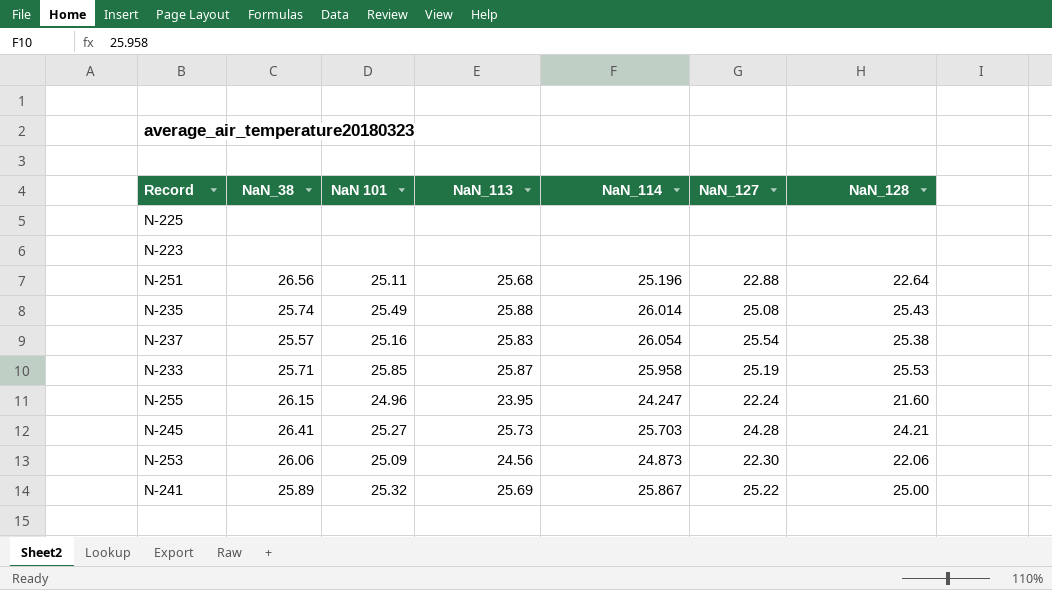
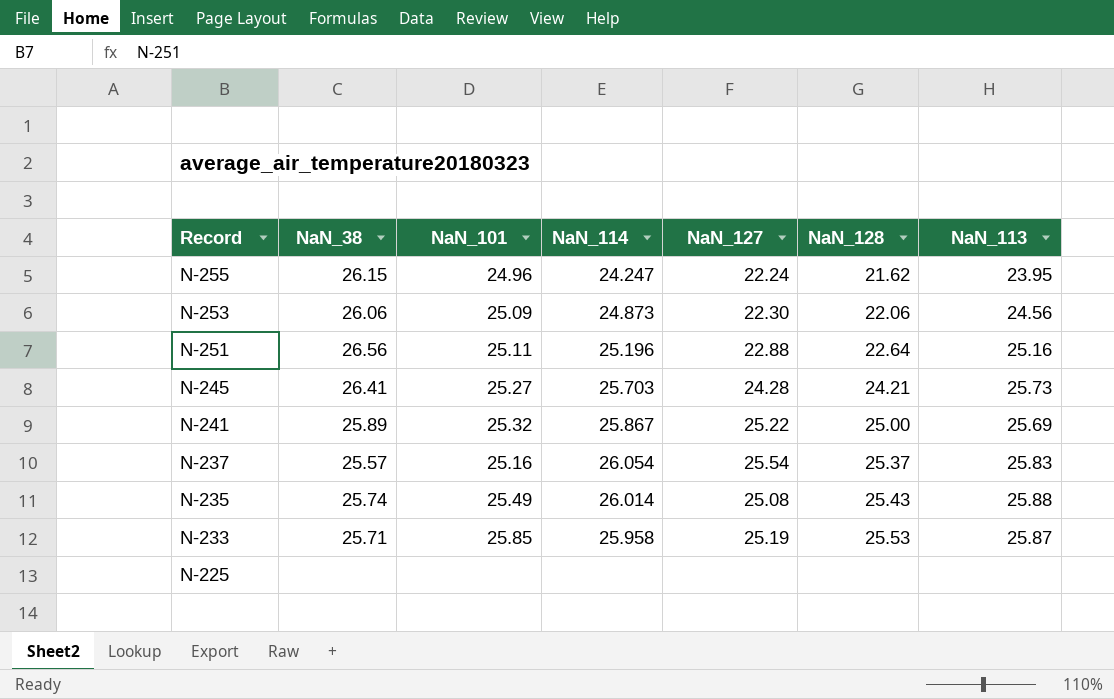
row order: none -> Record descending
column name: NaN 101 -> NaN_101
column NaN_113 | position: 4 -> 7
row N-223: none | none | none | none | none | none -> none
N-255 | NaN_128: 21.60 -> 21.62
N-251 | NaN_113: 25.68 -> 25.16
N-237 | NaN_128: 25.38 -> 25.37

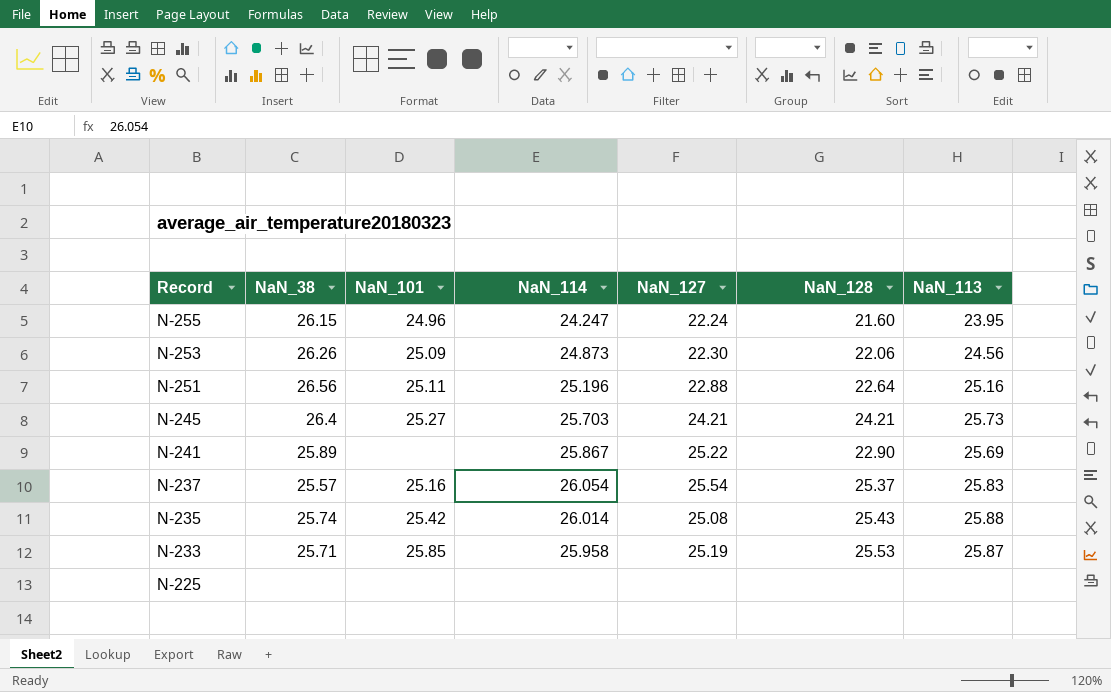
N-255 | NaN_128: 21.62 -> 21.60
N-253 | NaN_38: 26.06 -> 26.26
N-245 | NaN_38: 26.41 -> 26.4
N-245 | NaN_127: 24.28 -> 24.21
N-241 | NaN_101: 25.32 -> none
N-241 | NaN_128: 25.00 -> 22.90
N-235 | NaN_101: 25.49 -> 25.42

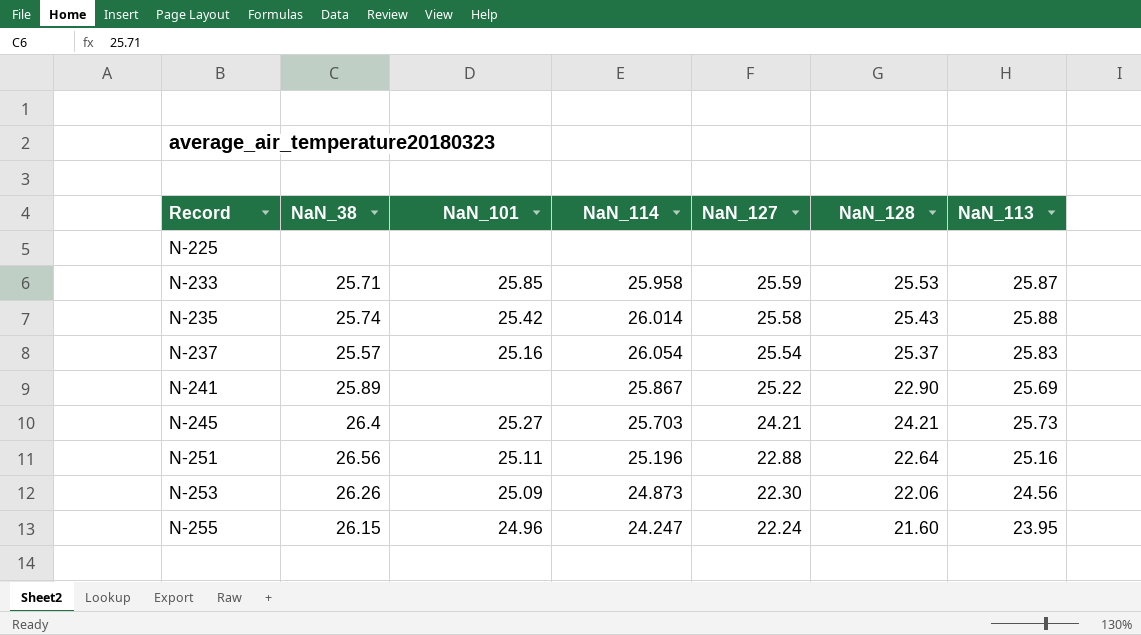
row order: Record descending -> Record ascending
N-233 | NaN_127: 25.19 -> 25.59
N-235 | NaN_127: 25.08 -> 25.58

